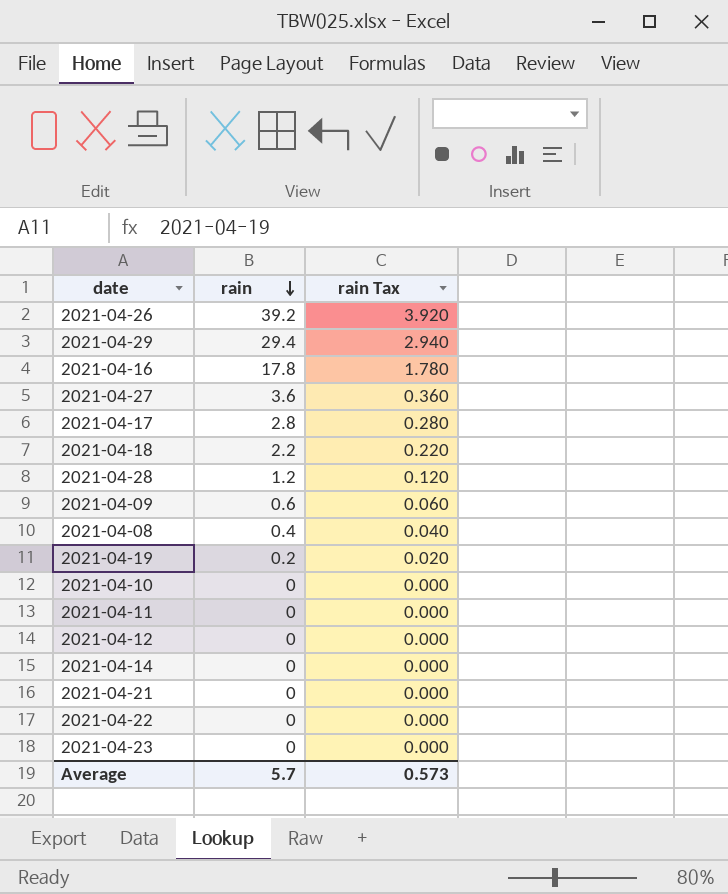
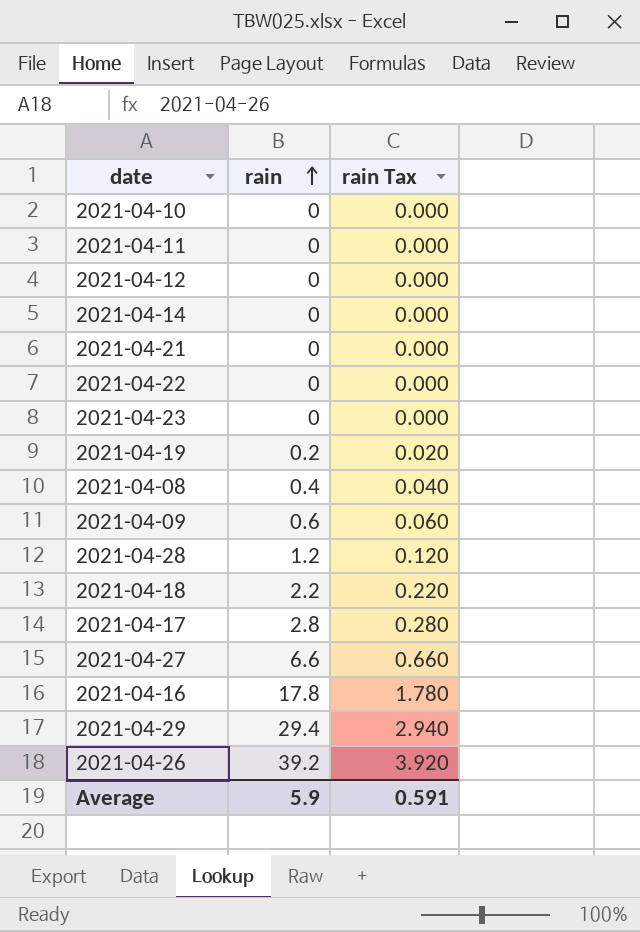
row order: rain descending -> rain ascending
2021-04-27 | rain: 3.6 -> 6.6
2021-04-27 | rain Tax: 0.360 -> 0.660
Average | rain: 5.7 -> 5.9
Average | rain Tax: 0.573 -> 0.591

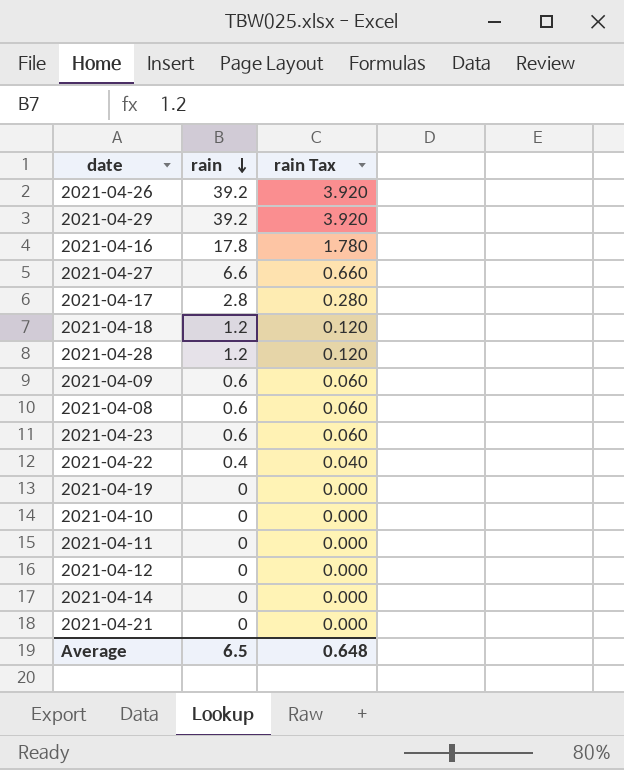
row order: rain ascending -> rain descending
2021-04-29 | rain: 29.4 -> 39.2
2021-04-29 | rain Tax: 2.940 -> 3.920
2021-04-18 | rain: 2.2 -> 1.2
2021-04-18 | rain Tax: 0.220 -> 0.120
2021-04-08 | rain: 0.4 -> 0.6
2021-04-08 | rain Tax: 0.040 -> 0.060
2021-04-23 | rain: 0 -> 0.6
2021-04-23 | rain Tax: 0.000 -> 0.060
2021-04-22 | rain: 0 -> 0.4
2021-04-22 | rain Tax: 0.000 -> 0.040
2021-04-19 | rain: 0.2 -> 0
2021-04-19 | rain Tax: 0.020 -> 0.000
Average | rain: 5.9 -> 6.5
Average | rain Tax: 0.591 -> 0.648

